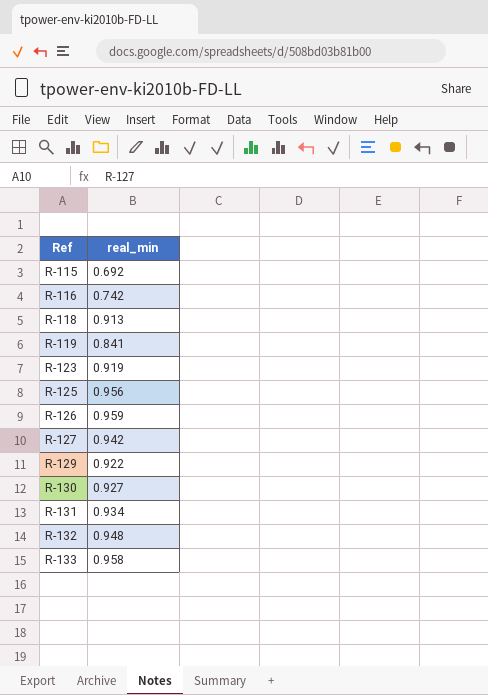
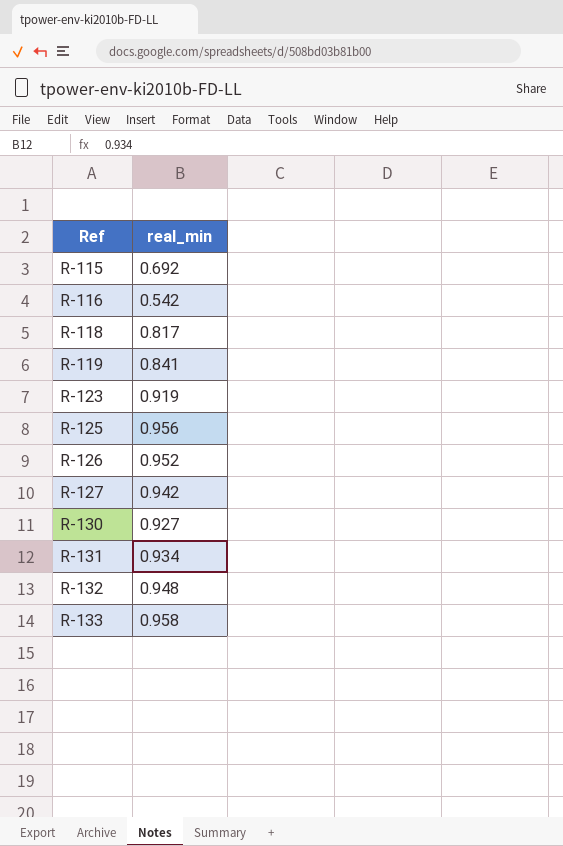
row R-129: 0.922 -> none
R-116 | real_min: 0.742 -> 0.542
R-118 | real_min: 0.913 -> 0.817
R-126 | real_min: 0.959 -> 0.952

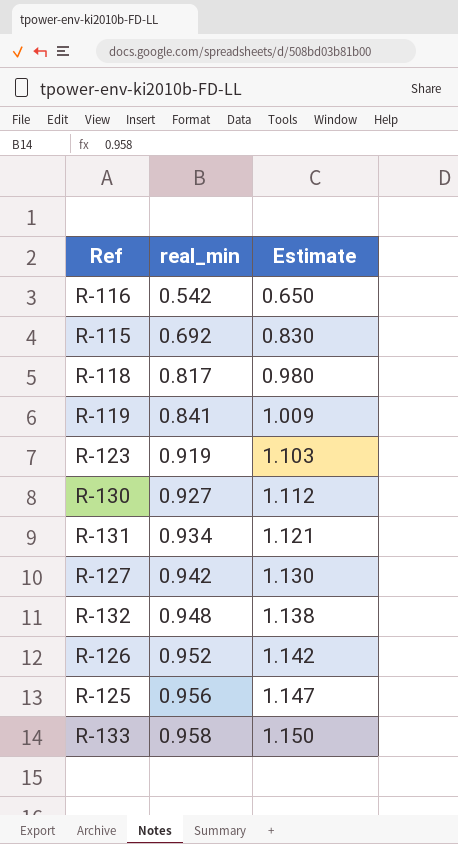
row order: Ref ascending -> real_min ascending
column Estimate | formula: none -> [real_min] * 1.2

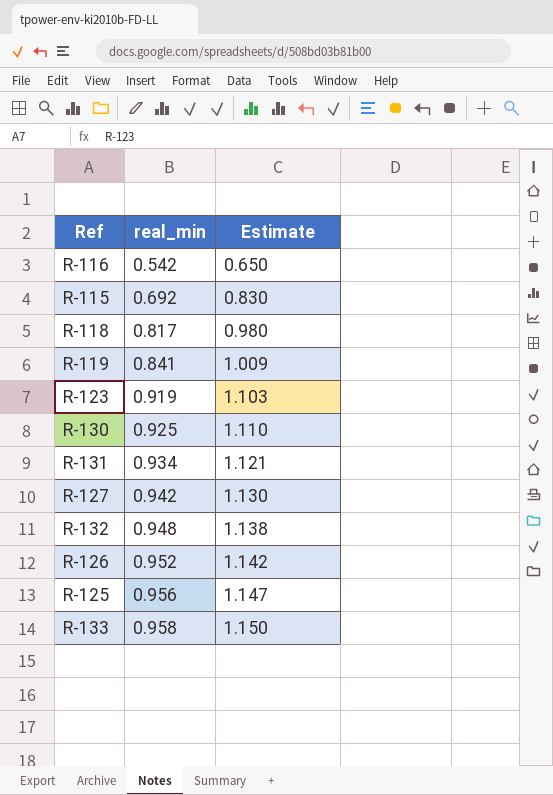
R-130 | real_min: 0.927 -> 0.925
R-130 | Estimate: 1.112 -> 1.110

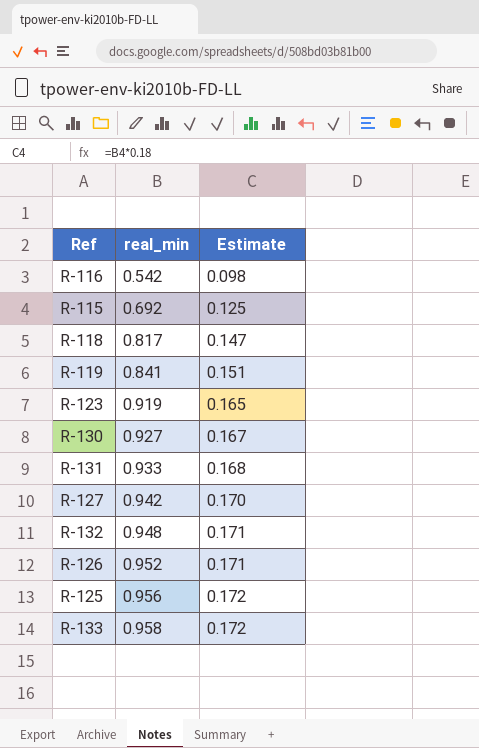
column Estimate | formula: [real_min] * 1.2 -> [real_min] * 0.18
R-130 | real_min: 0.925 -> 0.927
R-131 | real_min: 0.934 -> 0.933

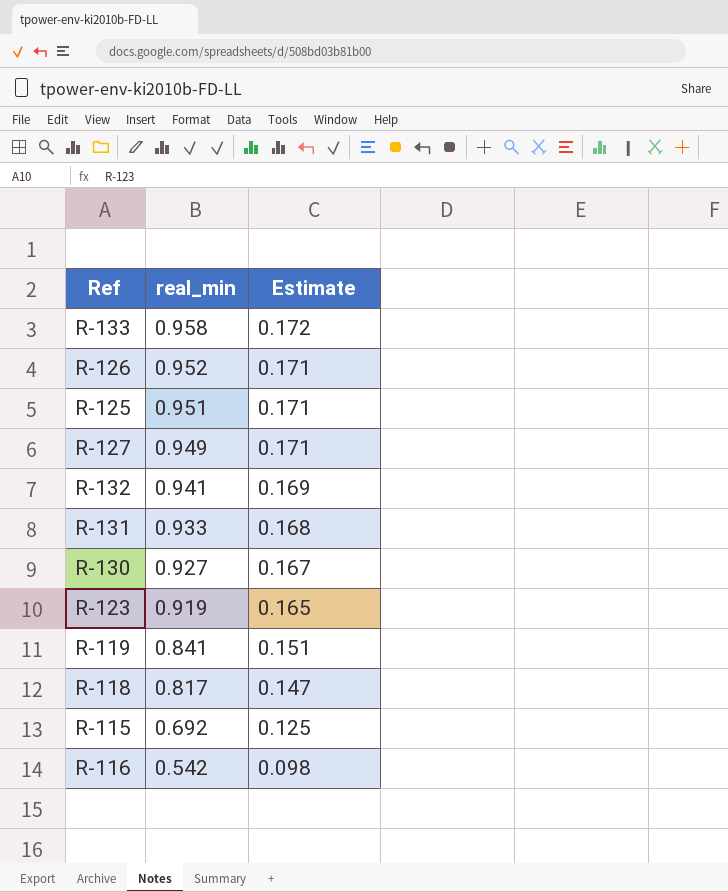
row order: real_min ascending -> real_min descending
R-125 | real_min: 0.956 -> 0.951
R-125 | Estimate: 0.172 -> 0.171
R-127 | real_min: 0.942 -> 0.949
R-127 | Estimate: 0.170 -> 0.171
R-132 | real_min: 0.948 -> 0.941
R-132 | Estimate: 0.171 -> 0.169

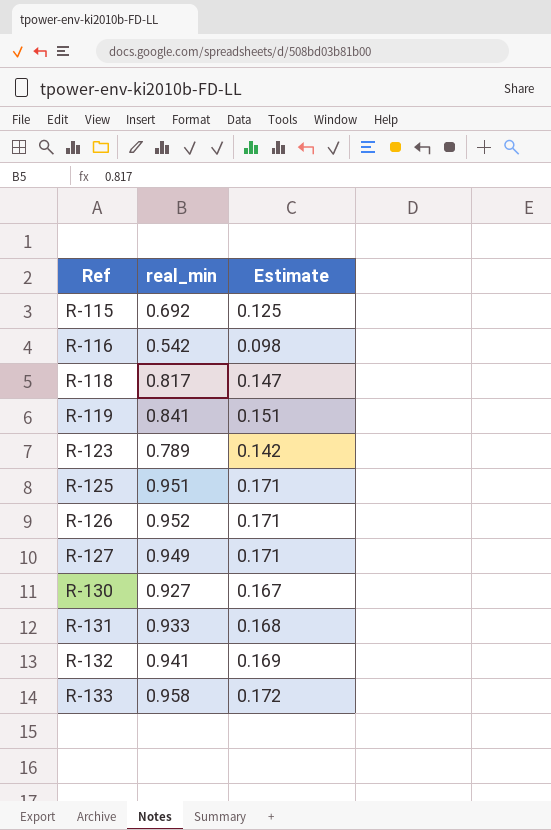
row order: real_min descending -> Ref ascending
R-123 | real_min: 0.919 -> 0.789
R-123 | Estimate: 0.165 -> 0.142

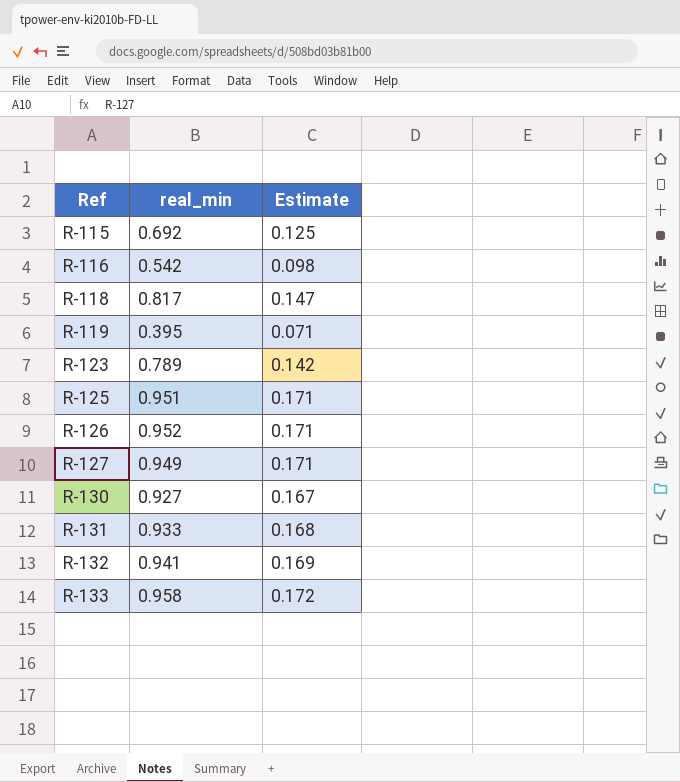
R-119 | real_min: 0.841 -> 0.395
R-119 | Estimate: 0.151 -> 0.071

